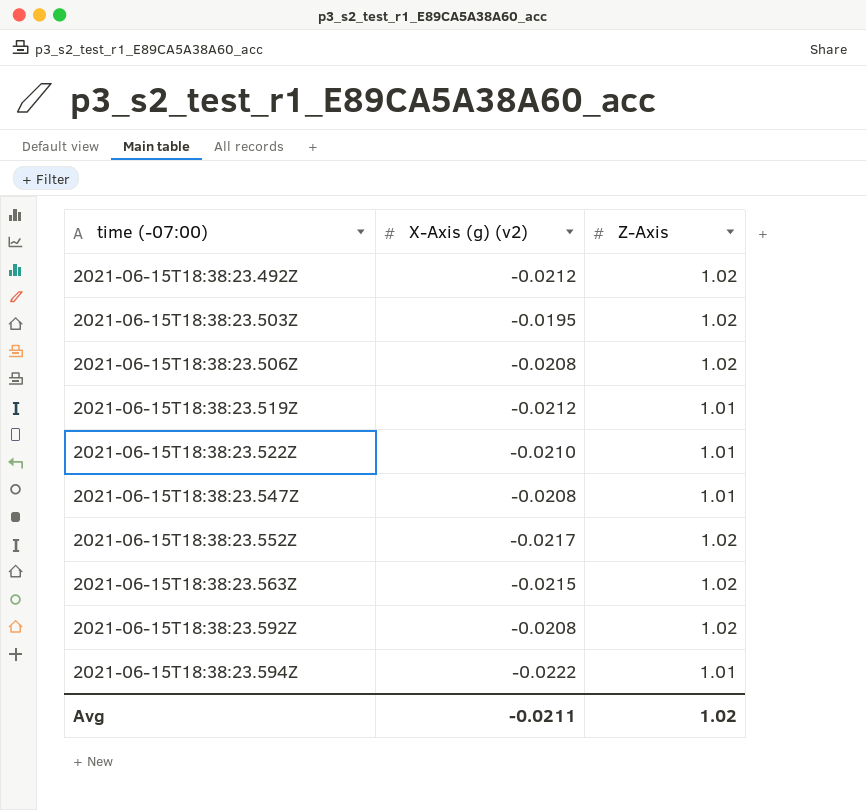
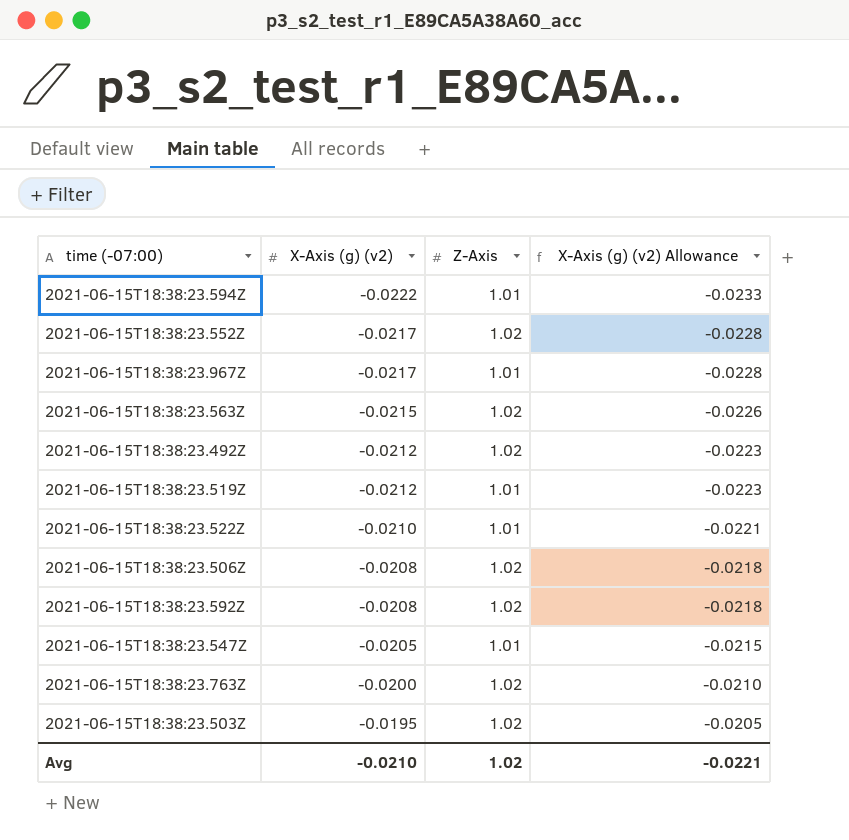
row order: time (-07:00) ascending -> X-Axis (g) (v2) ascending
column X-Axis (g) (v2) Allowance | formula: none -> [X-Axis (g) (v2)] * 1.05
row 2021-06-15T18:38:23.967Z: none -> -0.0217 | 1.01 | -0.0228
2021-06-15T18:38:23.547Z | X-Axis (g) (v2): -0.0208 -> -0.0205
row 2021-06-15T18:38:23.763Z: none -> -0.0200 | 1.02 | -0.0210
Avg | X-Axis (g) (v2): -0.0211 -> -0.0210

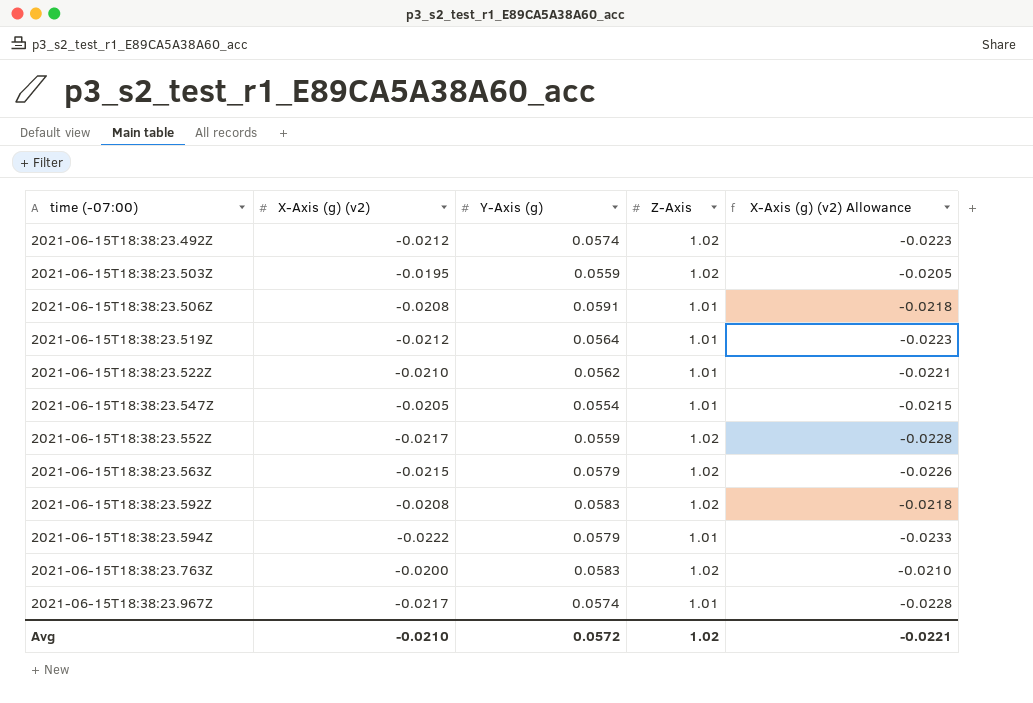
row order: X-Axis (g) (v2) ascending -> time (-07:00) ascending
column Y-Axis (g) | position: none -> 3
2021-06-15T18:38:23.506Z | Z-Axis: 1.02 -> 1.01

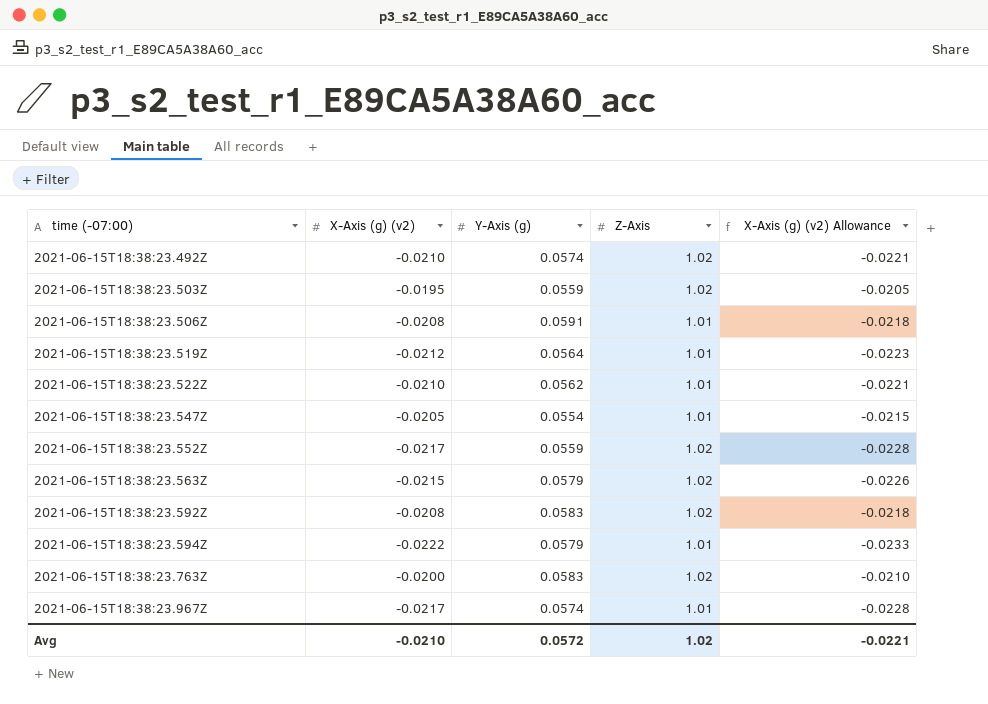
2021-06-15T18:38:23.492Z | X-Axis (g) (v2): -0.0212 -> -0.0210
2021-06-15T18:38:23.492Z | X-Axis (g) (v2) Allowance: -0.0223 -> -0.0221

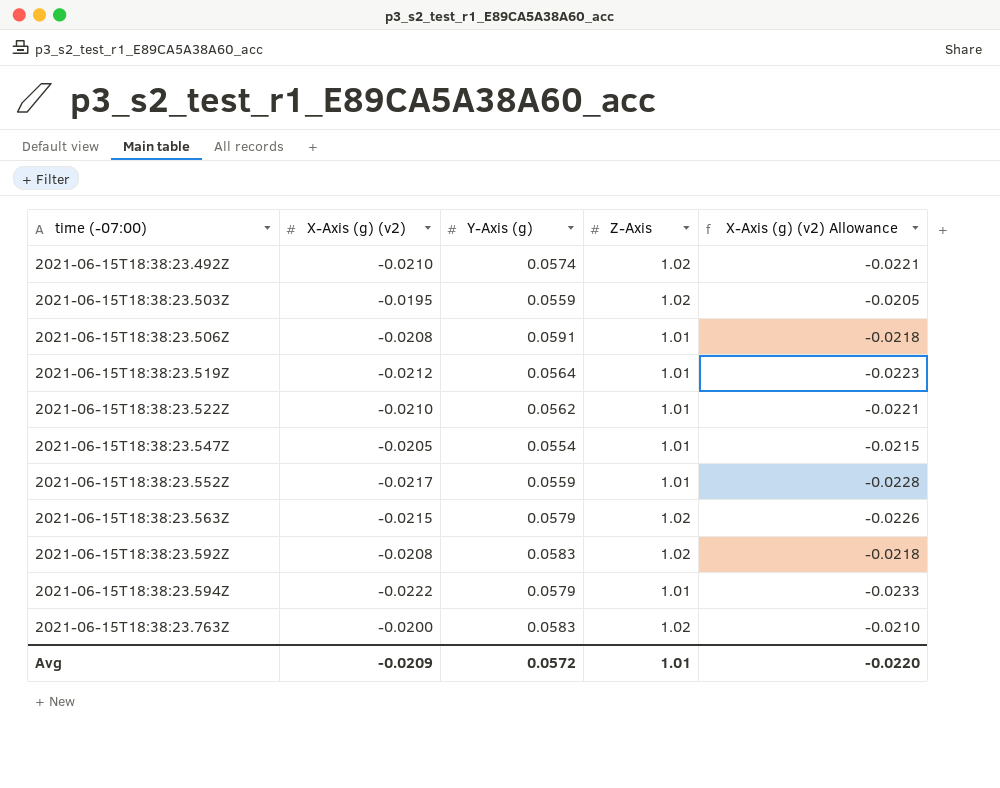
row 2021-06-15T18:38:23.967Z: -0.0217 | 0.0574 | 1.01 | -0.0228 -> none
2021-06-15T18:38:23.552Z | Z-Axis: 1.02 -> 1.01
Avg | X-Axis (g) (v2): -0.0210 -> -0.0209
Avg | Z-Axis: 1.02 -> 1.01
Avg | X-Axis (g) (v2) Allowance: -0.0221 -> -0.0220

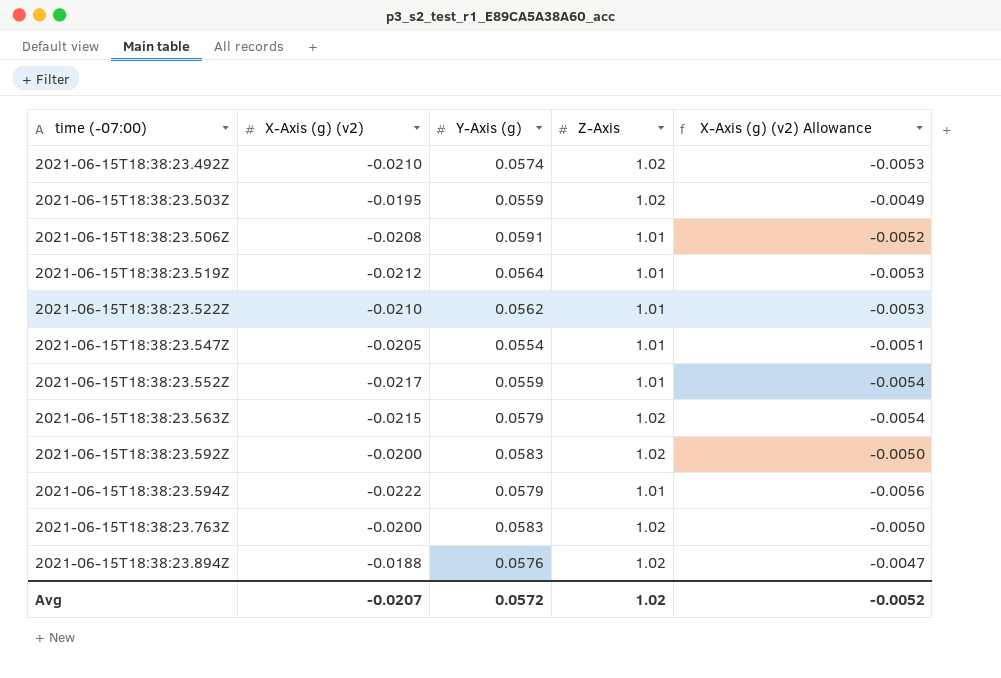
column X-Axis (g) (v2) Allowance | formula: [X-Axis (g) (v2)] * 1.05 -> [X-Axis (g) (v2)] * 0.25
2021-06-15T18:38:23.592Z | X-Axis (g) (v2): -0.0208 -> -0.0200
row 2021-06-15T18:38:23.894Z: none -> -0.0188 | 0.0576 | 1.02 | -0.0047
Avg | X-Axis (g) (v2): -0.0209 -> -0.0207
Avg | Z-Axis: 1.01 -> 1.02
Avg | X-Axis (g) (v2) Allowance: -0.0220 -> -0.0052

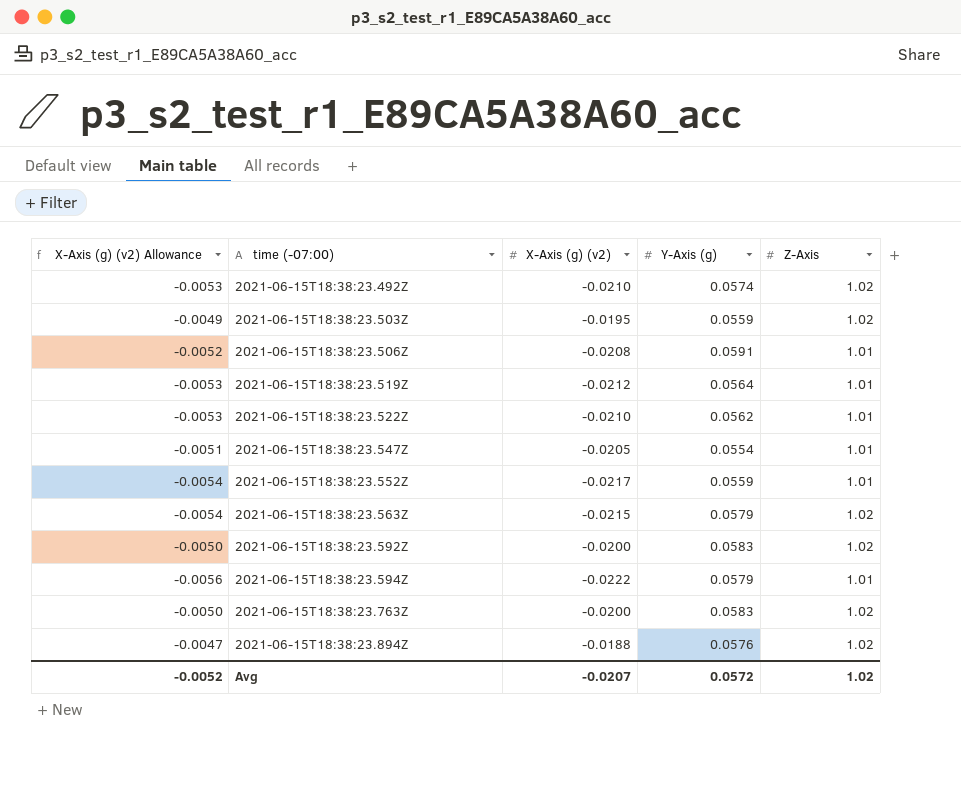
column X-Axis (g) (v2) Allowance | position: 5 -> 1

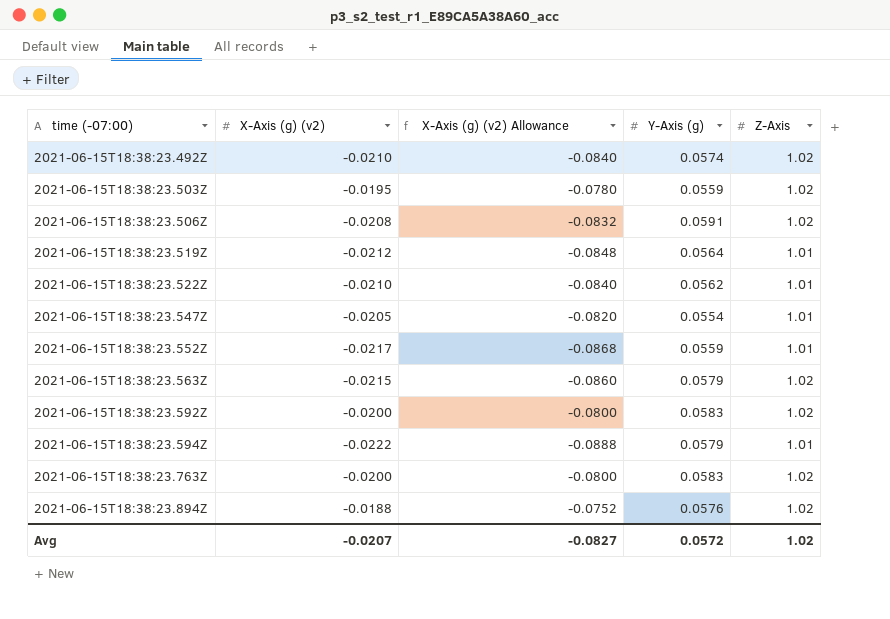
column X-Axis (g) (v2) Allowance | formula: [X-Axis (g) (v2)] * 0.25 -> [X-Axis (g) (v2)] * 4
column X-Axis (g) (v2) Allowance | position: 1 -> 3
2021-06-15T18:38:23.506Z | Z-Axis: 1.01 -> 1.02
Avg | X-Axis (g) (v2) Allowance: -0.0052 -> -0.0827

